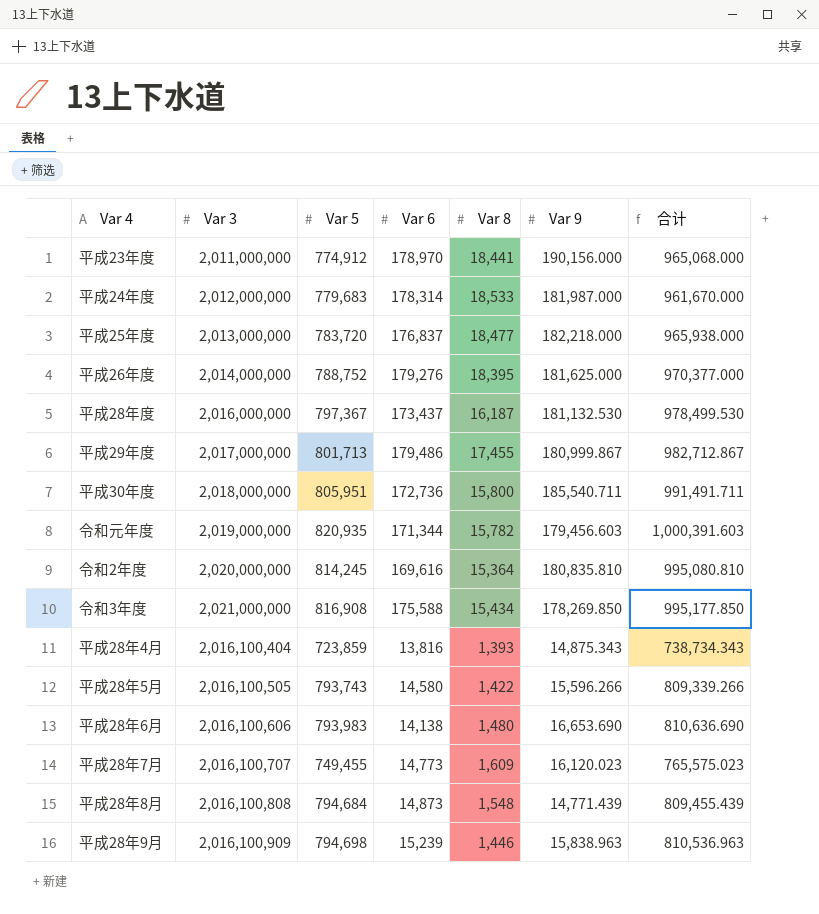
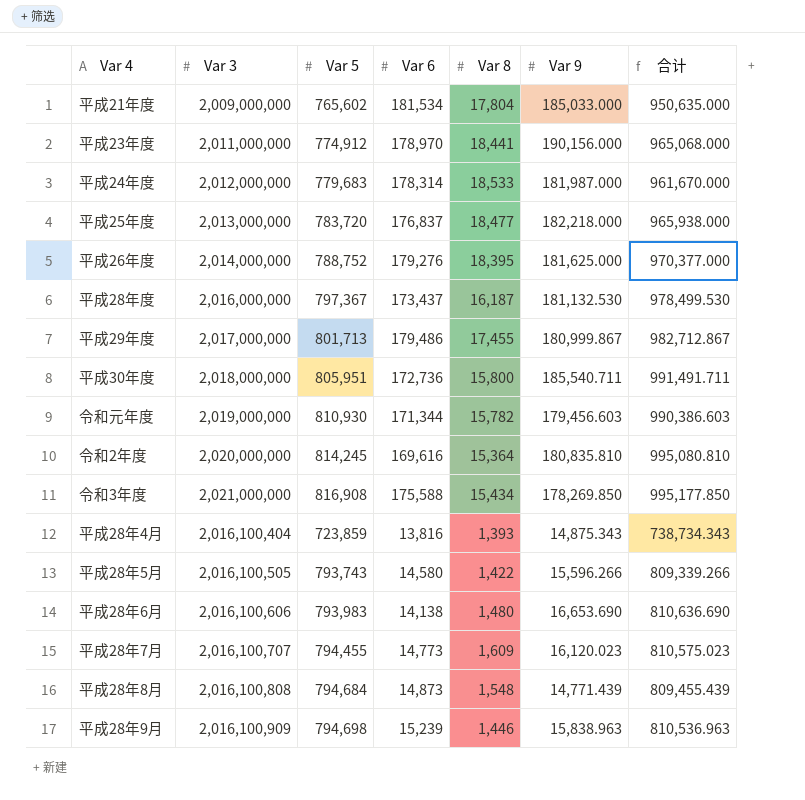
row 平成21年度: none -> 2,009,000,000 | 765,602 | 181,534 | 17,804 | 185,033.000 | 950,635.000
令和元年度 | Var 5: 820,935 -> 810,930
令和元年度 | 合计: 1,000,391.603 -> 990,386.603
平成28年7月 | Var 5: 749,455 -> 794,455
平成28年7月 | 合计: 765,575.023 -> 810,575.023

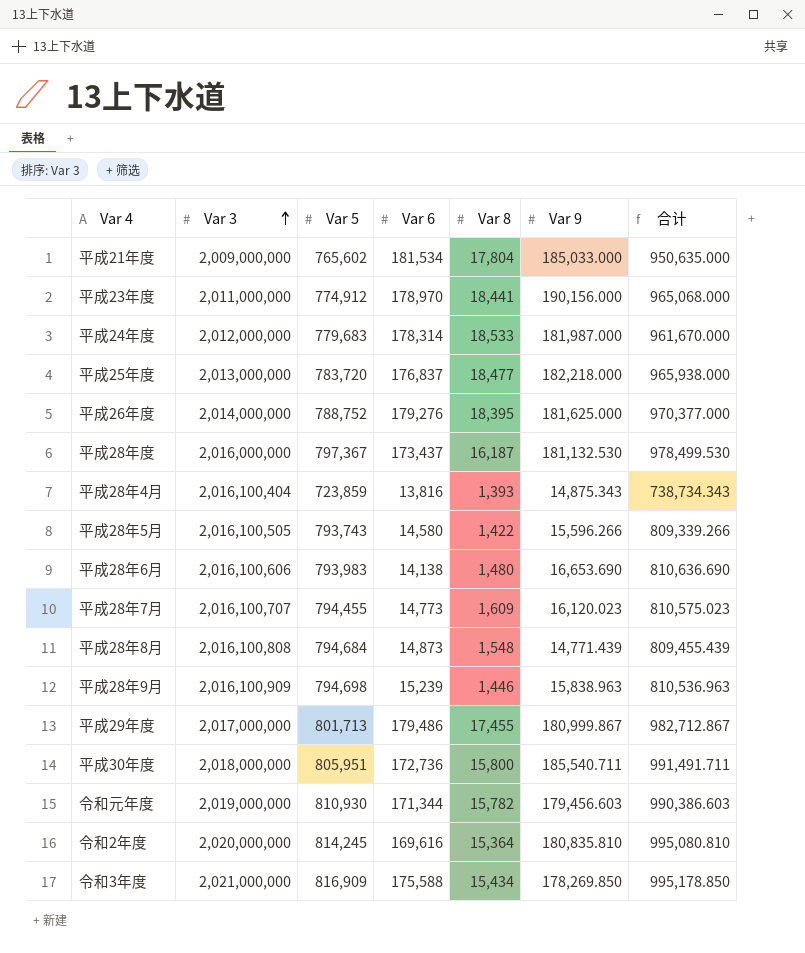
row order: none -> Var 3 ascending
令和3年度 | Var 5: 816,908 -> 816,909
令和3年度 | 合计: 995,177.850 -> 995,178.850

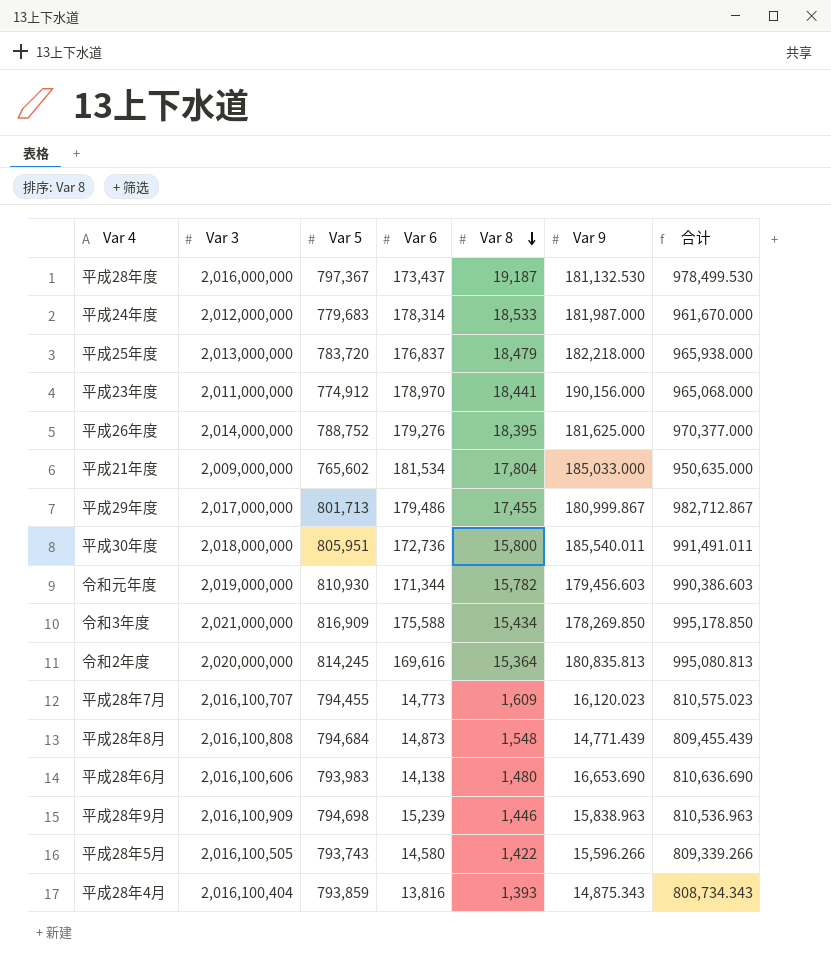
row order: Var 3 ascending -> Var 8 descending
平成28年度 | Var 8: 16,187 -> 19,187
平成25年度 | Var 8: 18,477 -> 18,479
平成30年度 | Var 9: 185,540.711 -> 185,540.011
平成30年度 | 合计: 991,491.711 -> 991,491.011
令和2年度 | Var 9: 180,835.810 -> 180,835.813
令和2年度 | 合计: 995,080.810 -> 995,080.813
平成28年4月 | Var 5: 723,859 -> 793,859
平成28年4月 | 合计: 738,734.343 -> 808,734.343

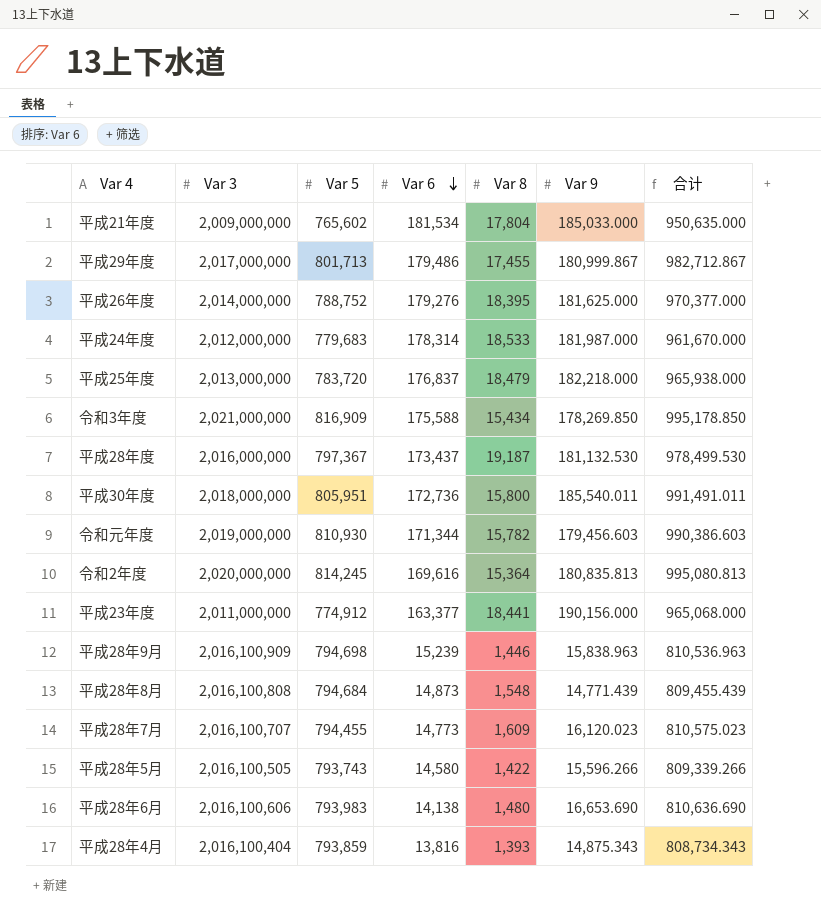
row order: Var 8 descending -> Var 6 descending
平成23年度 | Var 6: 178,970 -> 163,377

